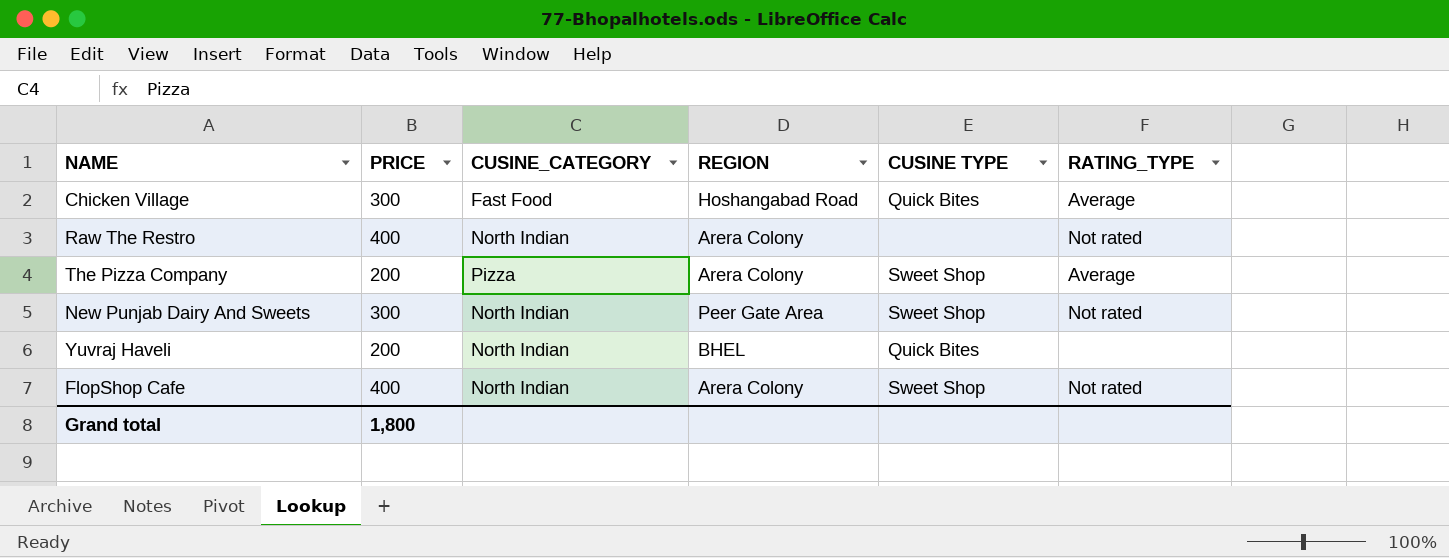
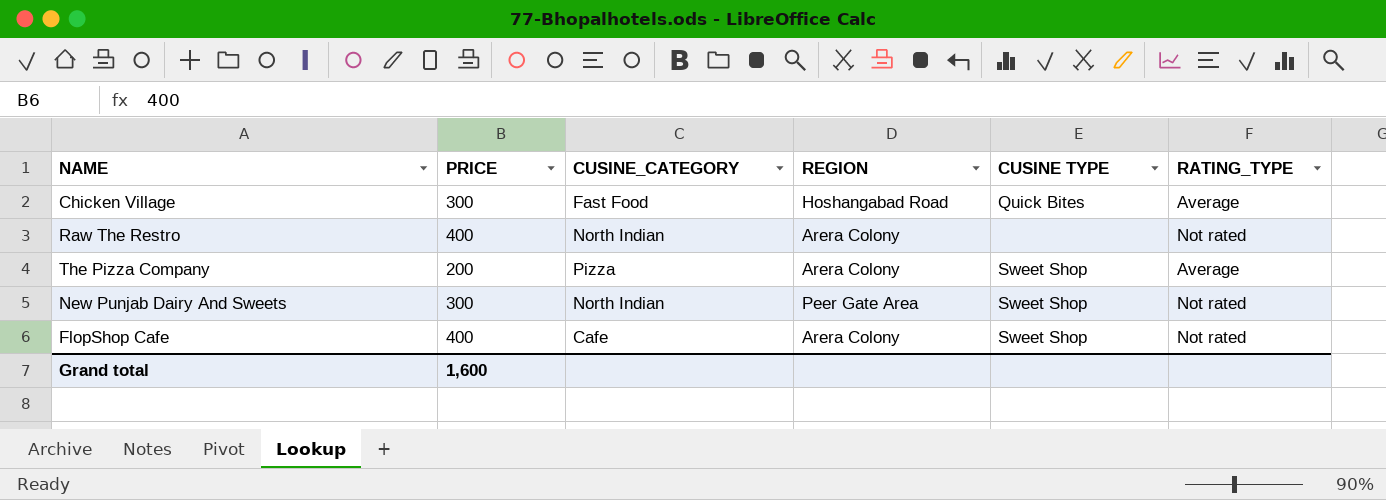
row Yuvraj Haveli: 200 | North Indian | BHEL | Quick Bites | none -> none
FlopShop Cafe | CUSINE_CATEGORY: North Indian -> Cafe
Grand total | PRICE: 1,800 -> 1,600

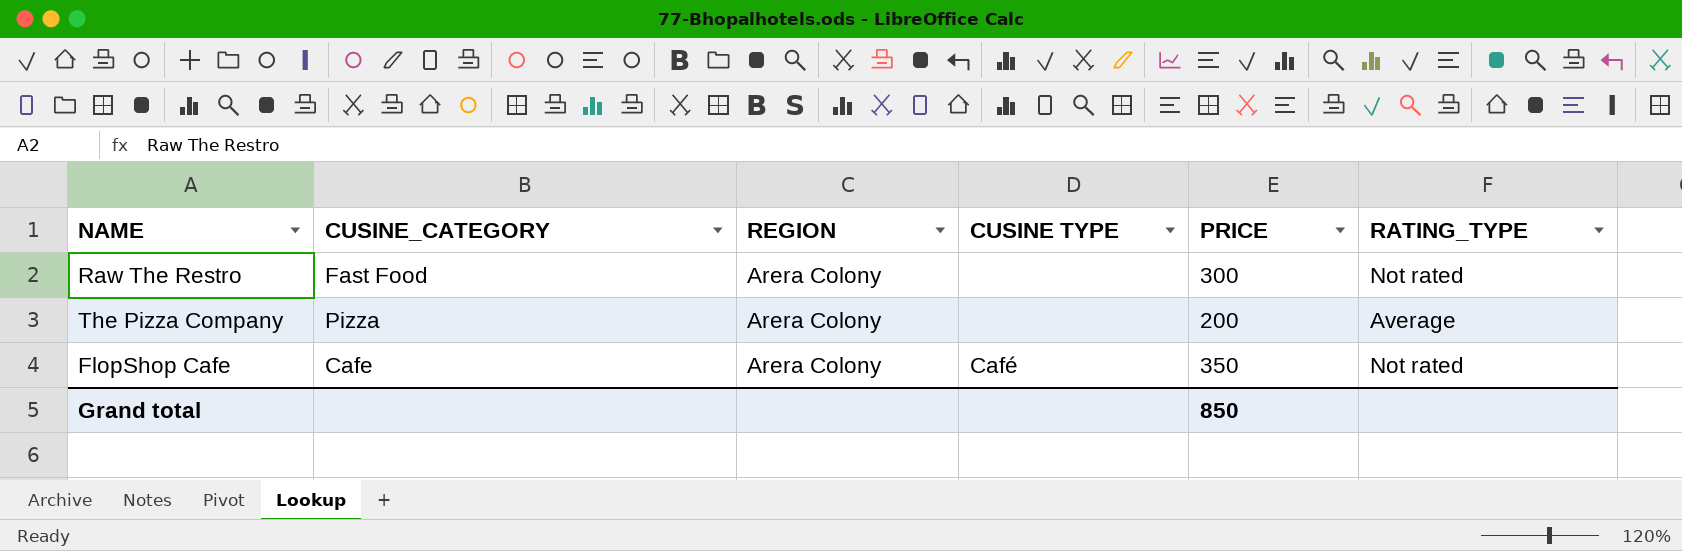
column PRICE | position: 2 -> 5
row Chicken Village: 300 | Fast Food | Hoshangabad Road | Quick Bites | Average -> none
row New Punjab Dairy And Sweets: 300 | North Indian | Peer Gate Area | Sweet Shop | Not rated -> none
Raw The Restro | CUSINE_CATEGORY: North Indian -> Fast Food
Raw The Restro | PRICE: 400 -> 300
The Pizza Company | CUSINE TYPE: Sweet Shop -> none
FlopShop Cafe | CUSINE TYPE: Sweet Shop -> Café
FlopShop Cafe | PRICE: 400 -> 350
Grand total | PRICE: 1,600 -> 850

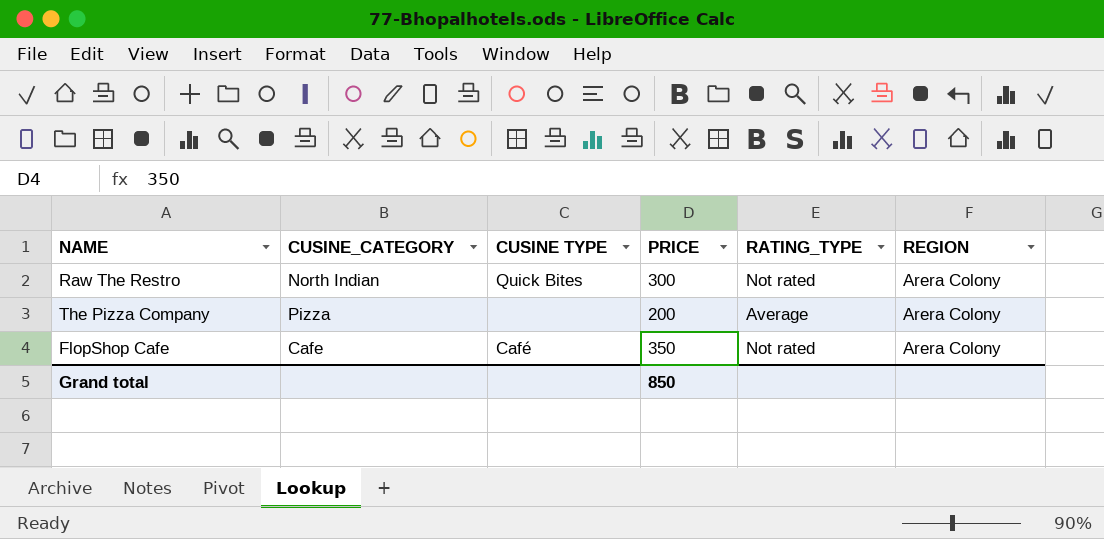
column REGION | position: 3 -> 6
Raw The Restro | CUSINE_CATEGORY: Fast Food -> North Indian
Raw The Restro | CUSINE TYPE: none -> Quick Bites

